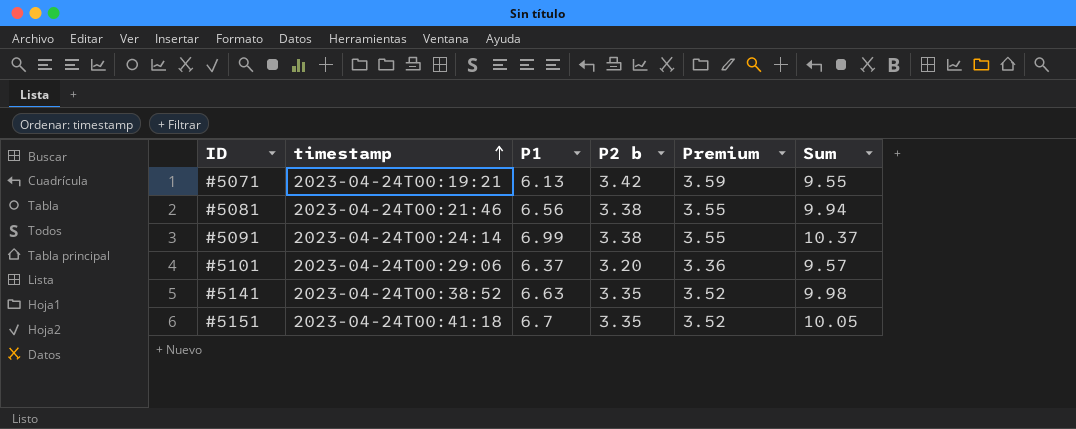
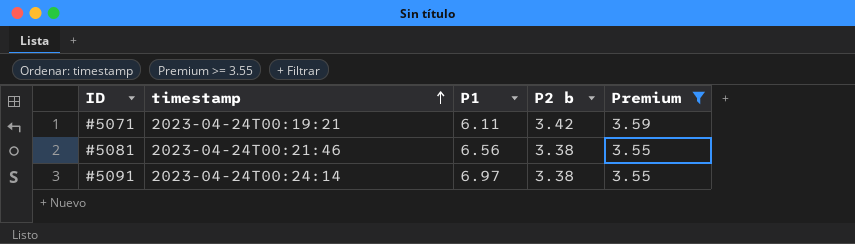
filter: none -> Premium >= 3.55
column Sum | formula: [P1] + [P2 b] -> none
#5071 | P1: 6.13 -> 6.11
#5091 | P1: 6.99 -> 6.97

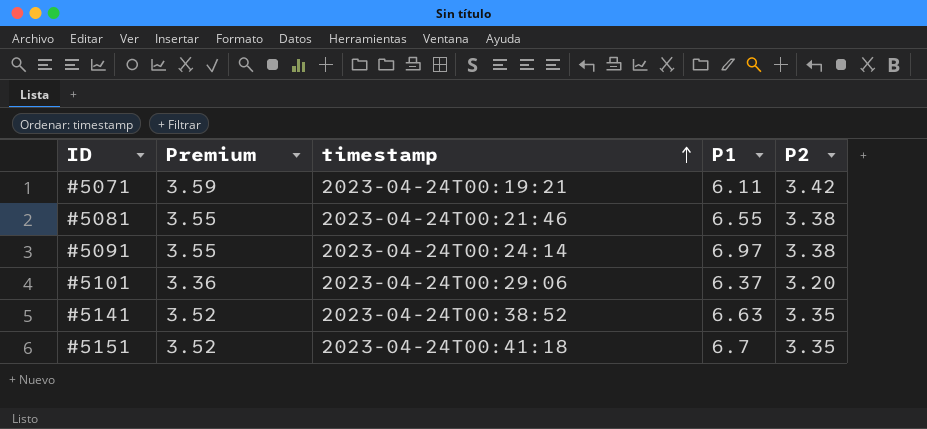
filter: Premium >= 3.55 -> none
column Premium | position: 5 -> 2
column name: P2 b -> P2
#5081 | P1: 6.56 -> 6.55

